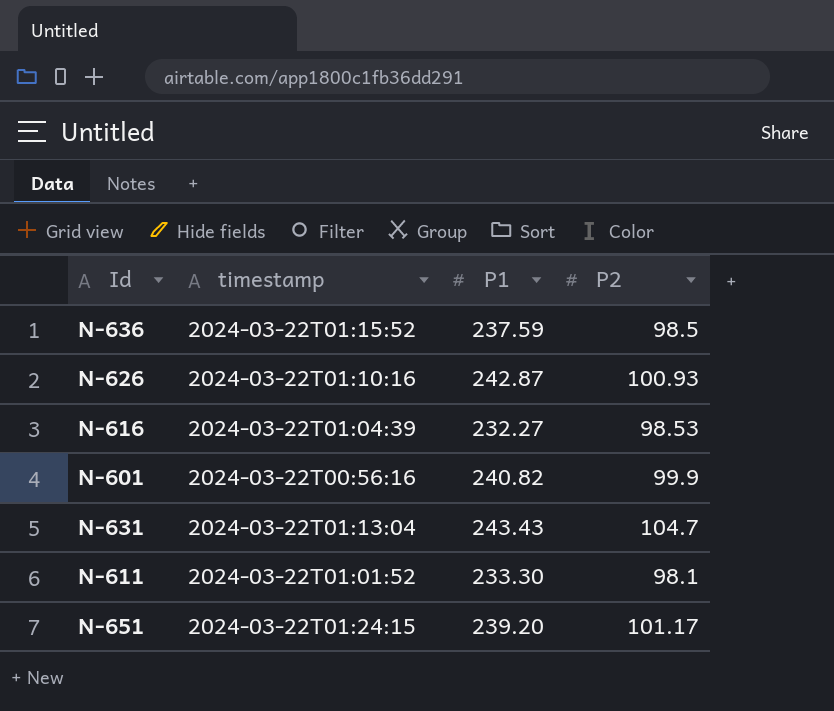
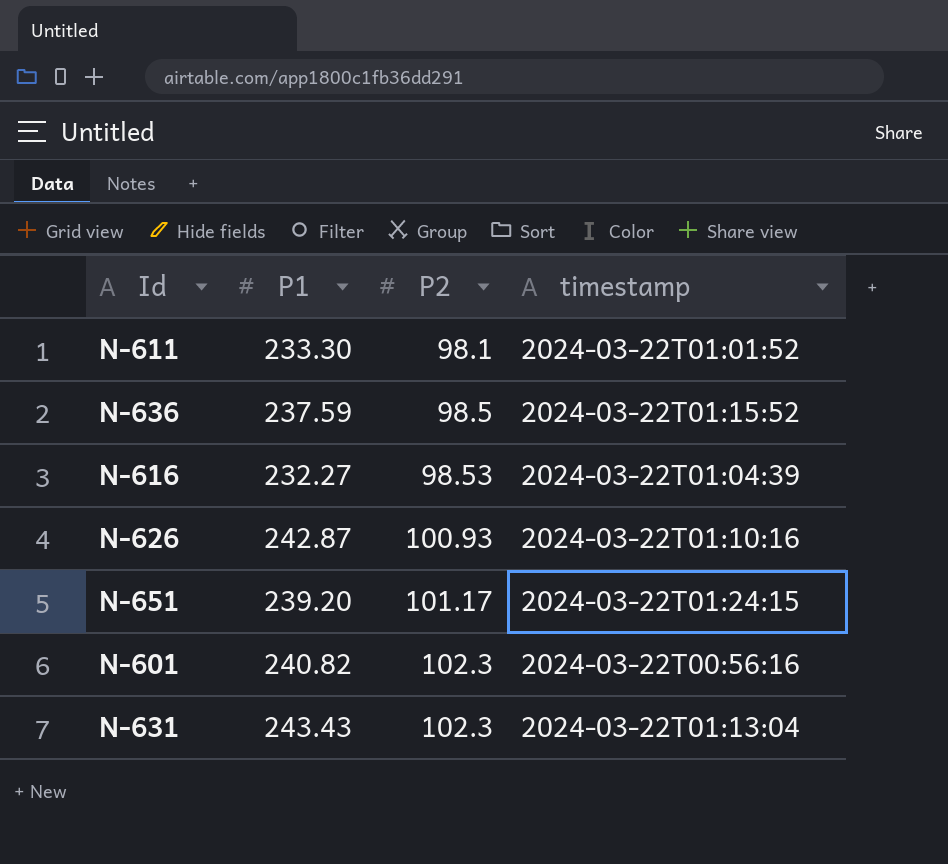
row order: none -> P2 ascending
column timestamp | position: 2 -> 4
N-601 | P2: 99.9 -> 102.3
N-631 | P2: 104.7 -> 102.3

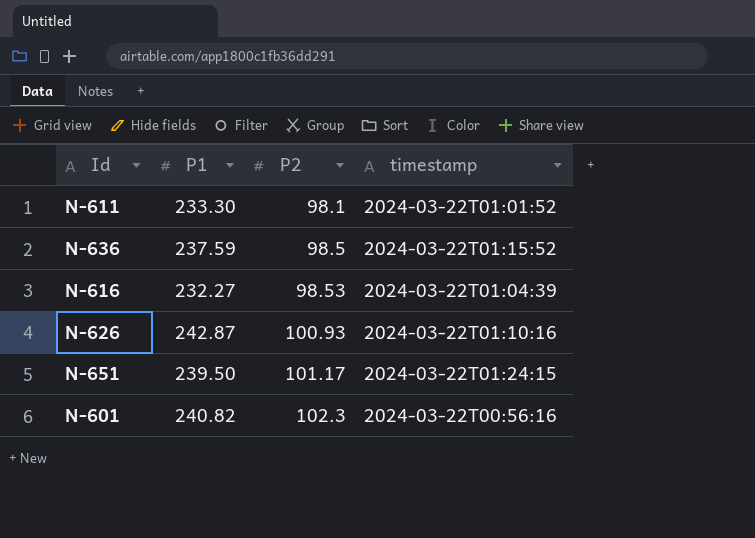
row N-631: 243.43 | 102.3 | 2024-03-22T01:13:04 -> none
N-651 | P1: 239.20 -> 239.50

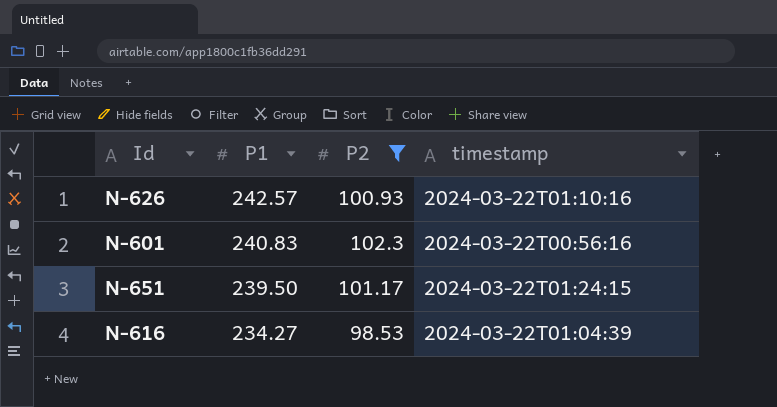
filter: none -> P2 >= 98.53
row order: P2 ascending -> P1 descending
N-626 | P1: 242.87 -> 242.57
N-601 | P1: 240.82 -> 240.83
N-616 | P1: 232.27 -> 234.27

